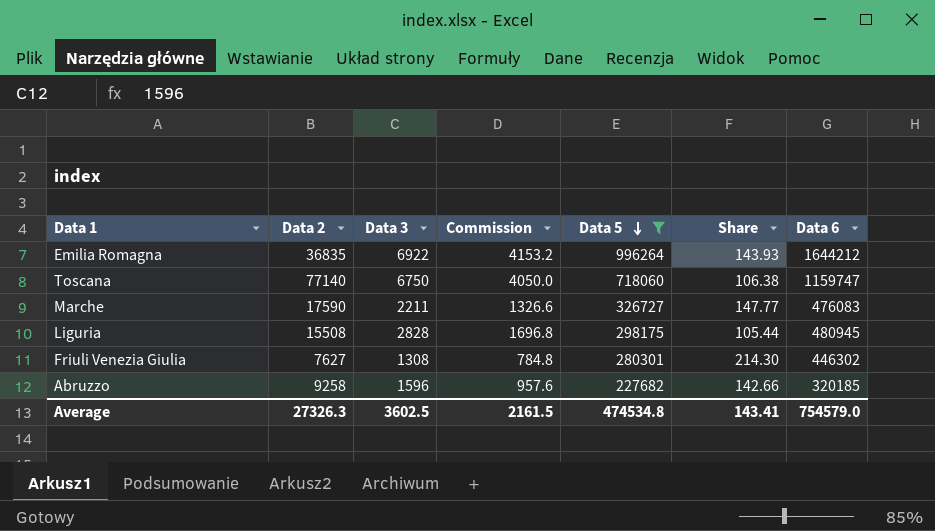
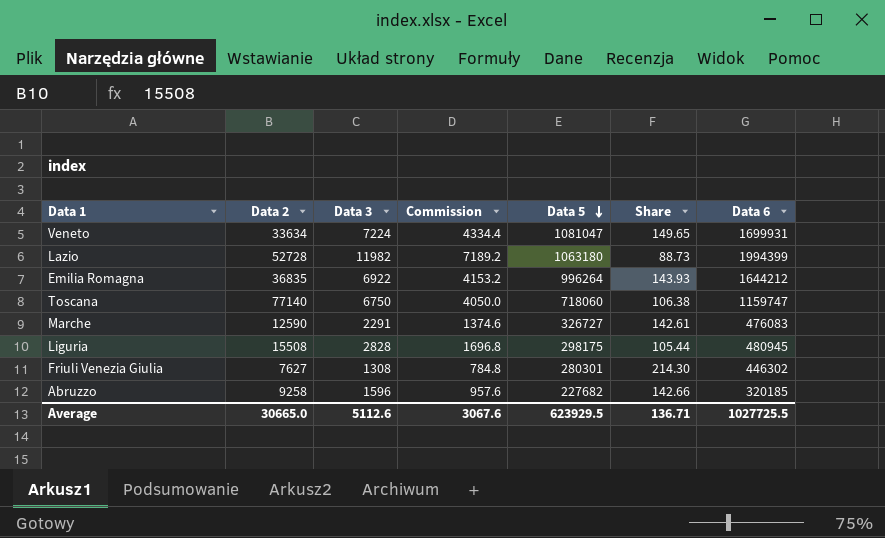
filter: Data 5 <= 996264 -> none
Marche | Data 2: 17590 -> 12590
Marche | Data 3: 2211 -> 2291
Marche | Commission: 1326.6 -> 1374.6
Marche | Share: 147.77 -> 142.61
Average | Data 2: 27326.3 -> 30665.0
Average | Data 3: 3602.5 -> 5112.6
Average | Commission: 2161.5 -> 3067.6
Average | Data 5: 474534.8 -> 623929.5
Average | Share: 143.41 -> 136.71
Average | Data 6: 754579.0 -> 1027725.5

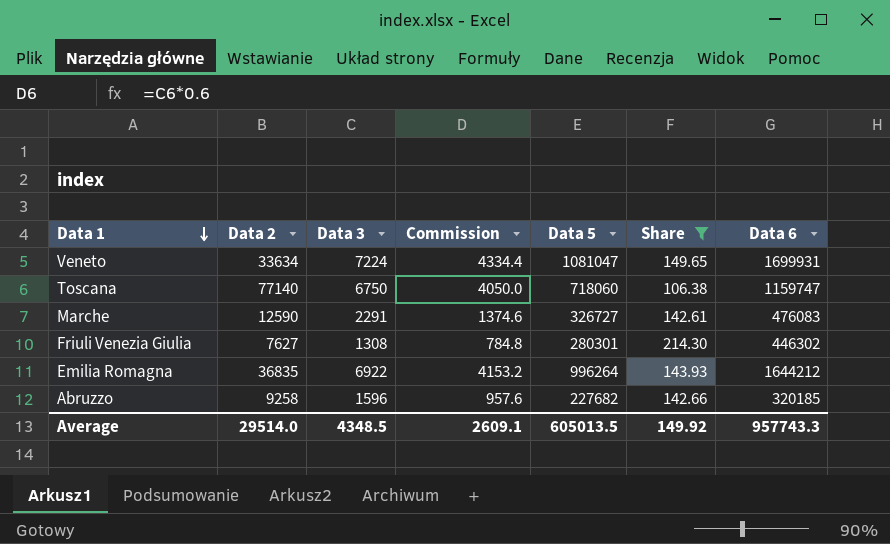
filter: none -> Share >= 106.38
row order: Data 5 descending -> Data 1 descending
Average | Data 2: 30665.0 -> 29514.0
Average | Data 3: 5112.6 -> 4348.5
Average | Commission: 3067.6 -> 2609.1
Average | Data 5: 623929.5 -> 605013.5
Average | Share: 136.71 -> 149.92
Average | Data 6: 1027725.5 -> 957743.3

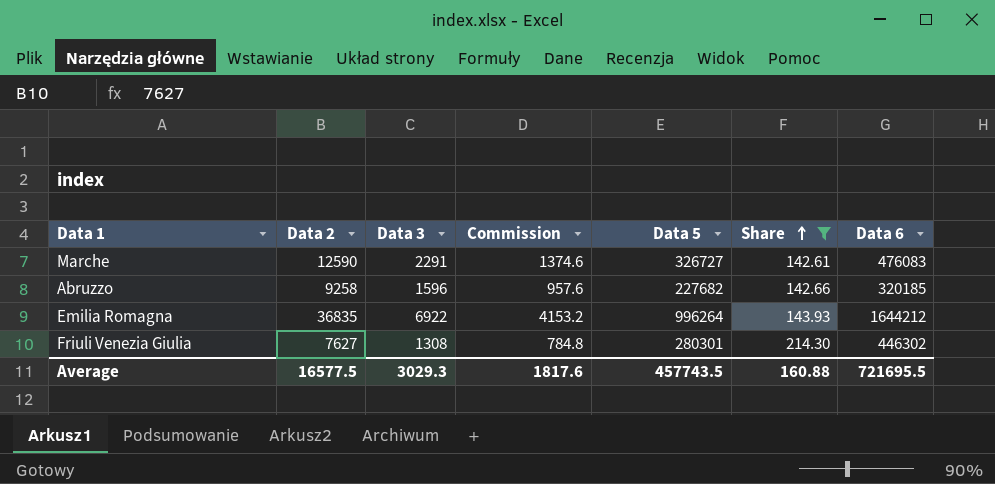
row order: Data 1 descending -> Share ascending
row Veneto: 33634 | 7224 | 4334.4 | 1081047 | 149.65 | 1699931 -> none
row Toscana: 77140 | 6750 | 4050.0 | 718060 | 106.38 | 1159747 -> none
Average | Data 2: 29514.0 -> 16577.5
Average | Data 3: 4348.5 -> 3029.3
Average | Commission: 2609.1 -> 1817.6
Average | Data 5: 605013.5 -> 457743.5
Average | Share: 149.92 -> 160.88
Average | Data 6: 957743.3 -> 721695.5

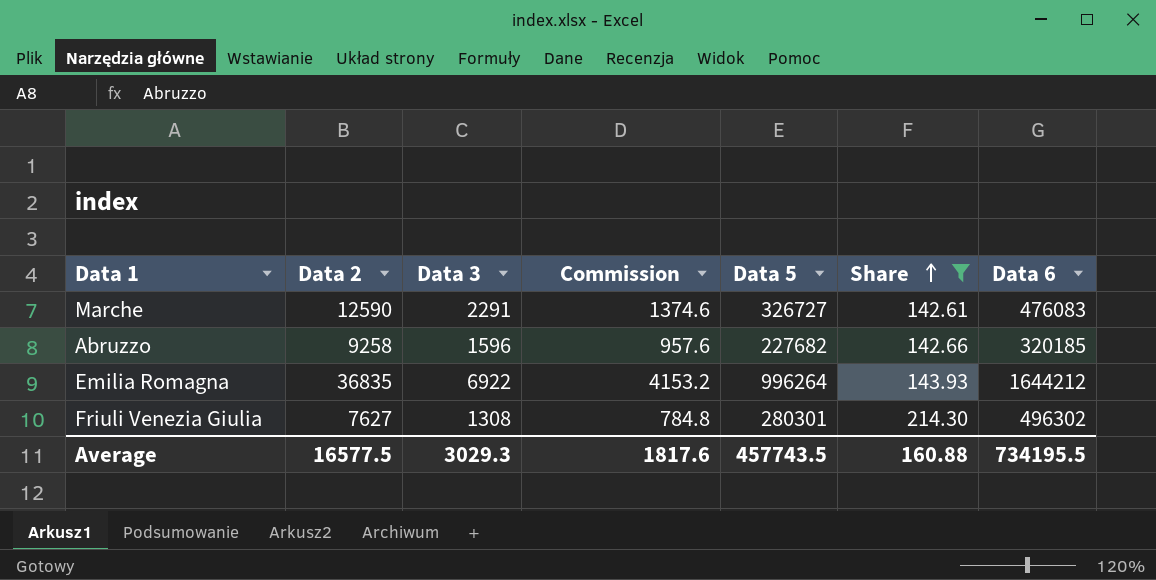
Friuli Venezia Giulia | Data 6: 446302 -> 496302
Average | Data 6: 721695.5 -> 734195.5

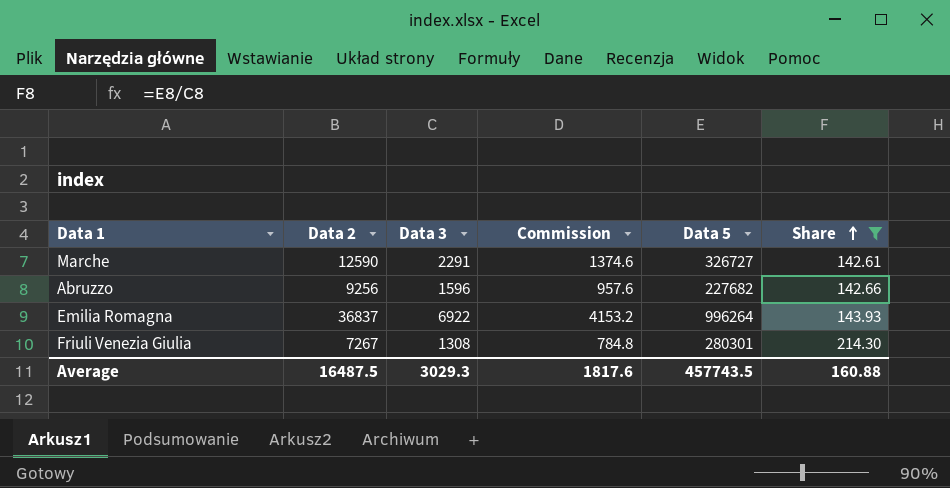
column Data 6 | position: 7 -> none
Abruzzo | Data 2: 9258 -> 9256
Emilia Romagna | Data 2: 36835 -> 36837
Friuli Venezia Giulia | Data 2: 7627 -> 7267
Average | Data 2: 16577.5 -> 16487.5

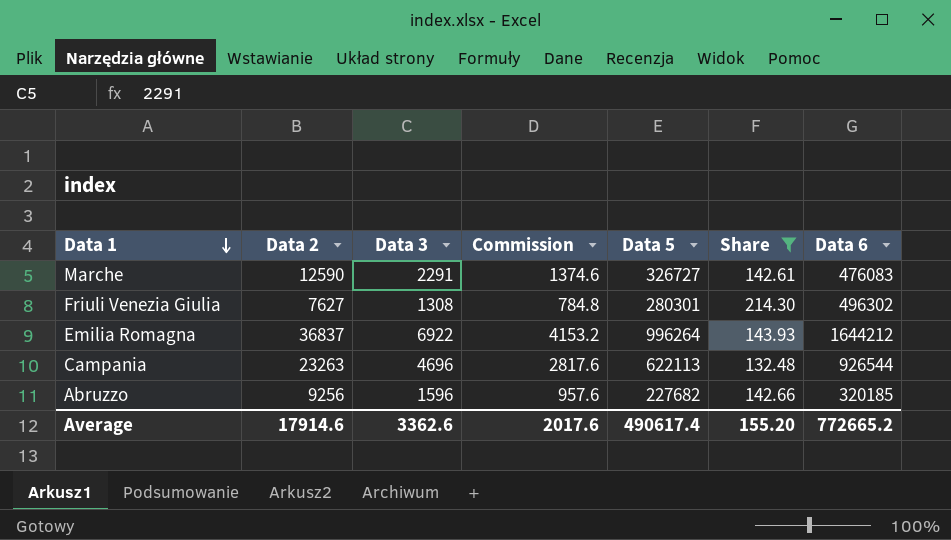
row order: Share ascending -> Data 1 descending
column Data 6 | position: none -> 7
Friuli Venezia Giulia | Data 2: 7267 -> 7627
row Campania: none -> 23263 | 4696 | 2817.6 | 622113 | 132.48 | 926544
Average | Data 2: 16487.5 -> 17914.6
Average | Data 3: 3029.3 -> 3362.6
Average | Commission: 1817.6 -> 2017.6
Average | Data 5: 457743.5 -> 490617.4
Average | Share: 160.88 -> 155.20

